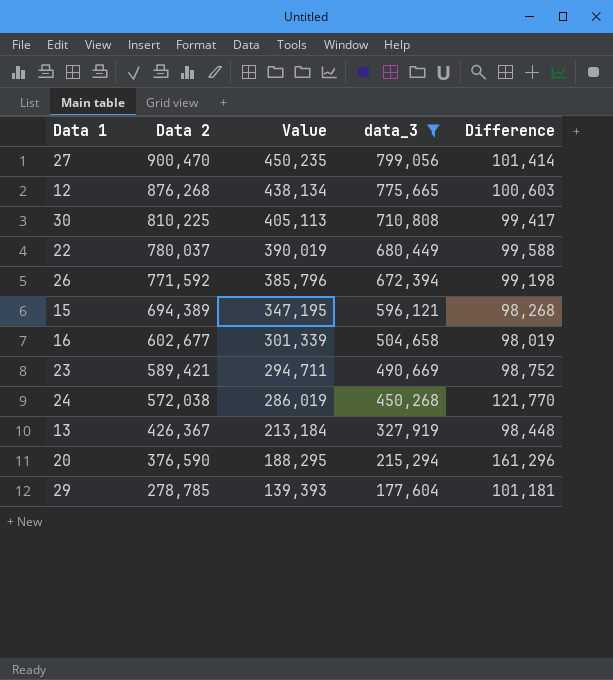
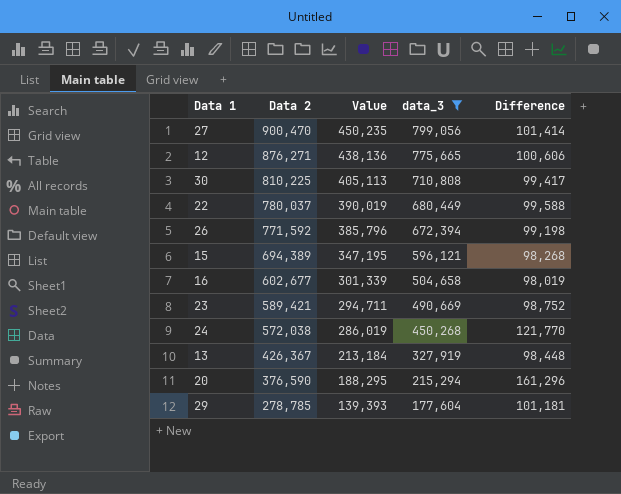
12 | Data 2: 876,268 -> 876,271
12 | Value: 438,134 -> 438,136
12 | Difference: 100,603 -> 100,606

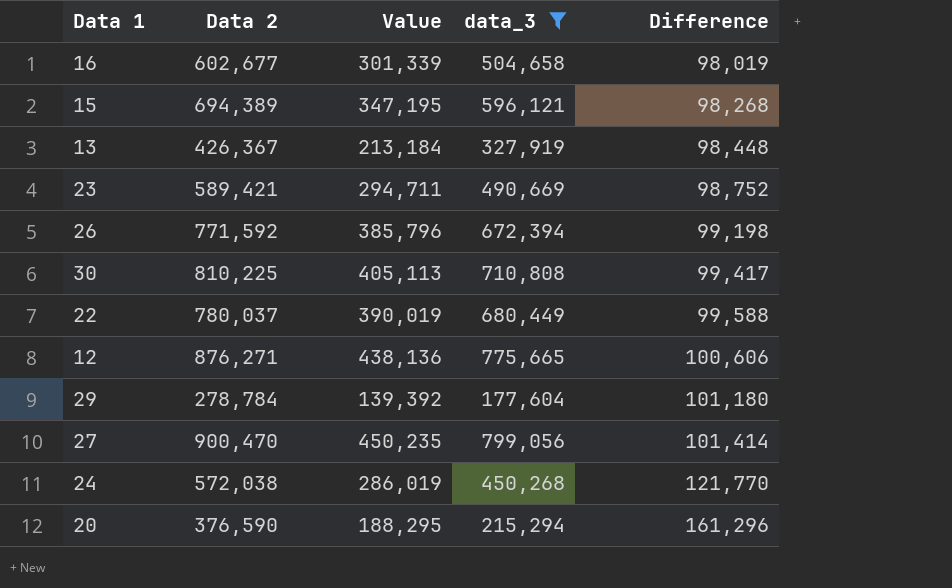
row order: Data 2 descending -> Difference ascending
29 | Data 2: 278,785 -> 278,784
29 | Value: 139,393 -> 139,392
29 | Difference: 101,181 -> 101,180

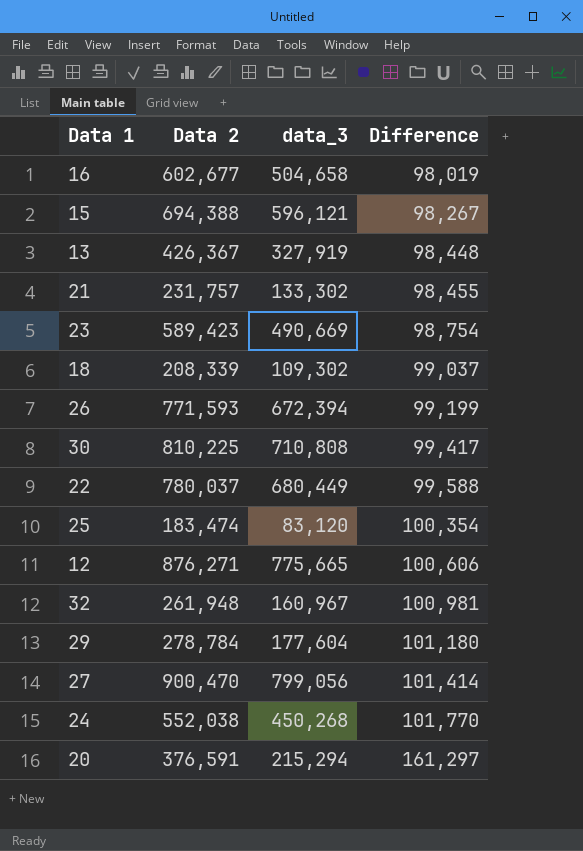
filter: data_3 >= 177,604 -> none
column Value | formula: [Data 2] * 0.5 -> none
15 | Data 2: 694,389 -> 694,388
15 | Difference: 98,268 -> 98,267
23 | Data 2: 589,421 -> 589,423
23 | Difference: 98,752 -> 98,754
26 | Data 2: 771,592 -> 771,593
26 | Difference: 99,198 -> 99,199
24 | Data 2: 572,038 -> 552,038
24 | Difference: 121,770 -> 101,770
20 | Data 2: 376,590 -> 376,591
20 | Difference: 161,296 -> 161,297

